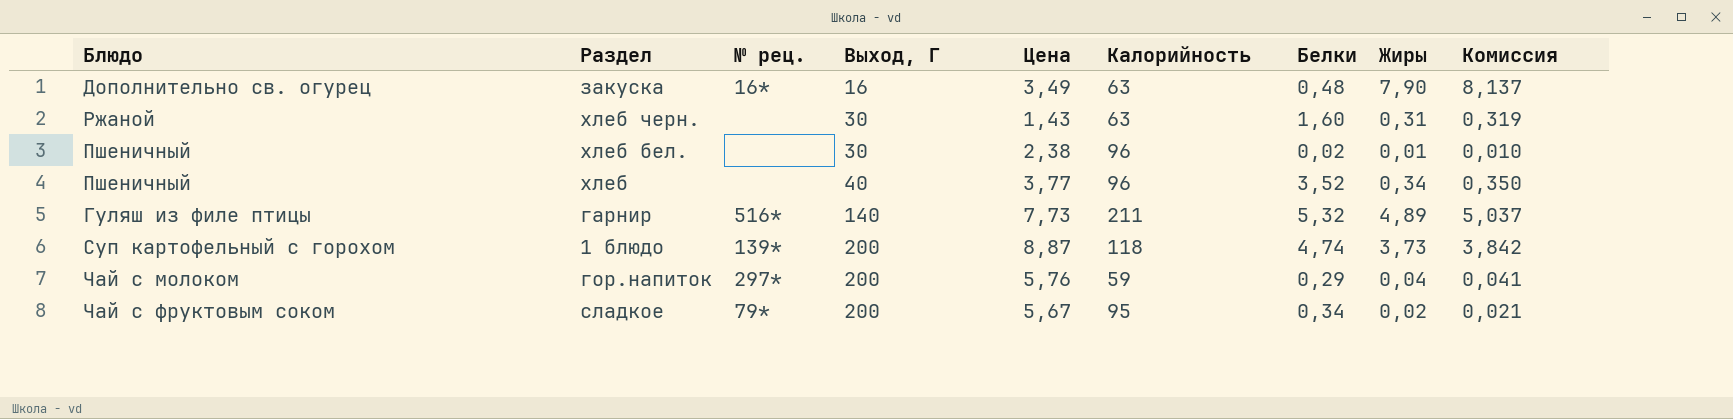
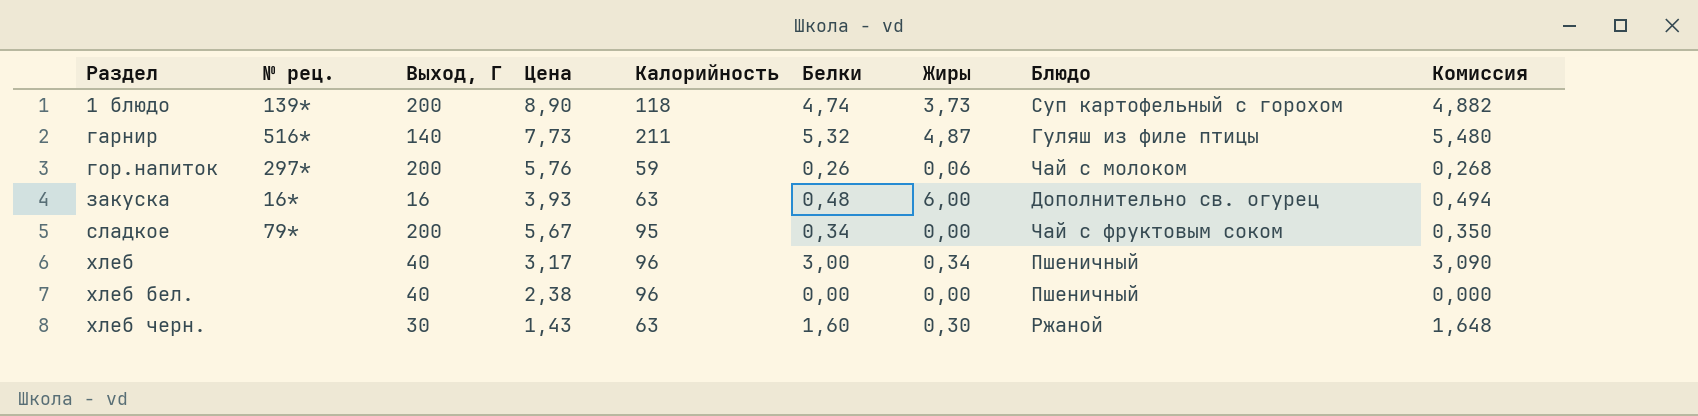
row order: Выход, Г ascending -> Раздел ascending
column Блюдо | position: 1 -> 8
column Комиссия | formula: [Жиры] * 1,03 -> [Белки] * 1,03
1 блюдо | Цена: 8,87 -> 8,90
гарнир | Жиры: 4,89 -> 4,87
гор.напиток | Белки: 0,29 -> 0,26
гор.напиток | Жиры: 0,04 -> 0,06
закуска | Цена: 3,49 -> 3,93
закуска | Жиры: 7,90 -> 6,00
сладкое | Жиры: 0,02 -> 0,00
хлеб | Цена: 3,77 -> 3,17
хлеб | Белки: 3,52 -> 3,00
хлеб бел. | Выход, Г: 30 -> 40
хлеб бел. | Белки: 0,02 -> 0,00
хлеб бел. | Жиры: 0,01 -> 0,00
хлеб черн. | Жиры: 0,31 -> 0,30

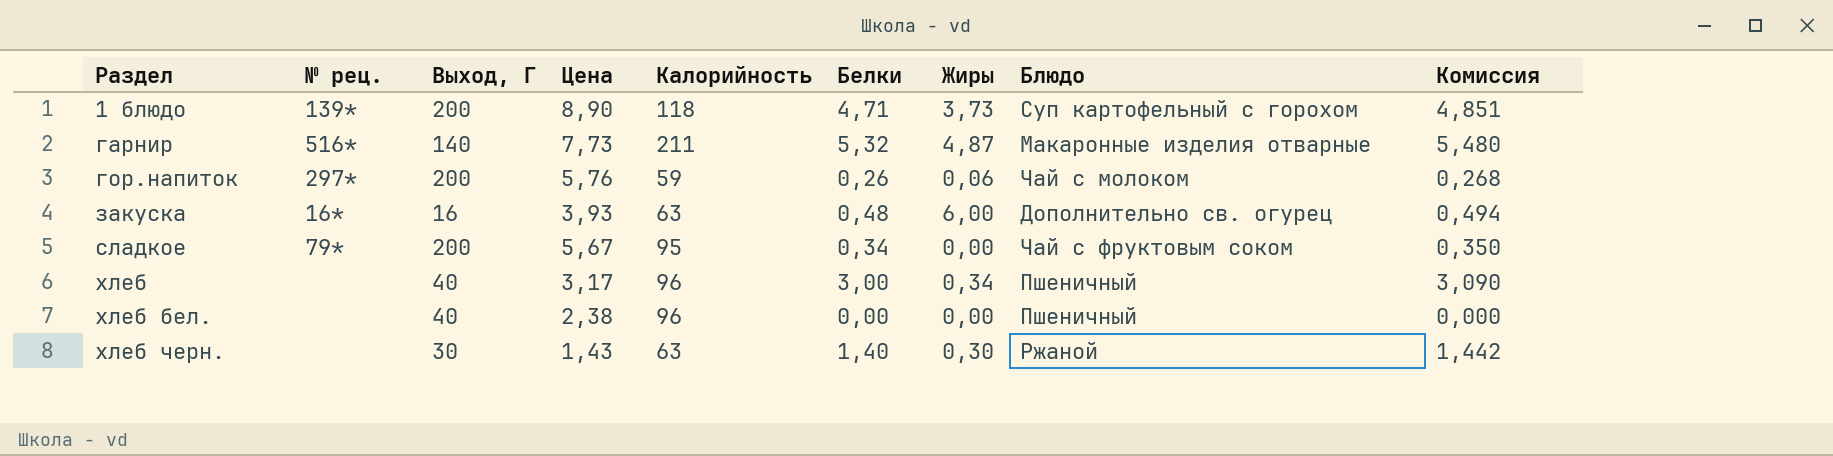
1 блюдо | Белки: 4,74 -> 4,71
1 блюдо | Комиссия: 4,882 -> 4,851
гарнир | Блюдо: Гуляш из филе птицы -> Макаронные изделия отварные
хлеб черн. | Белки: 1,60 -> 1,40
хлеб черн. | Комиссия: 1,648 -> 1,442

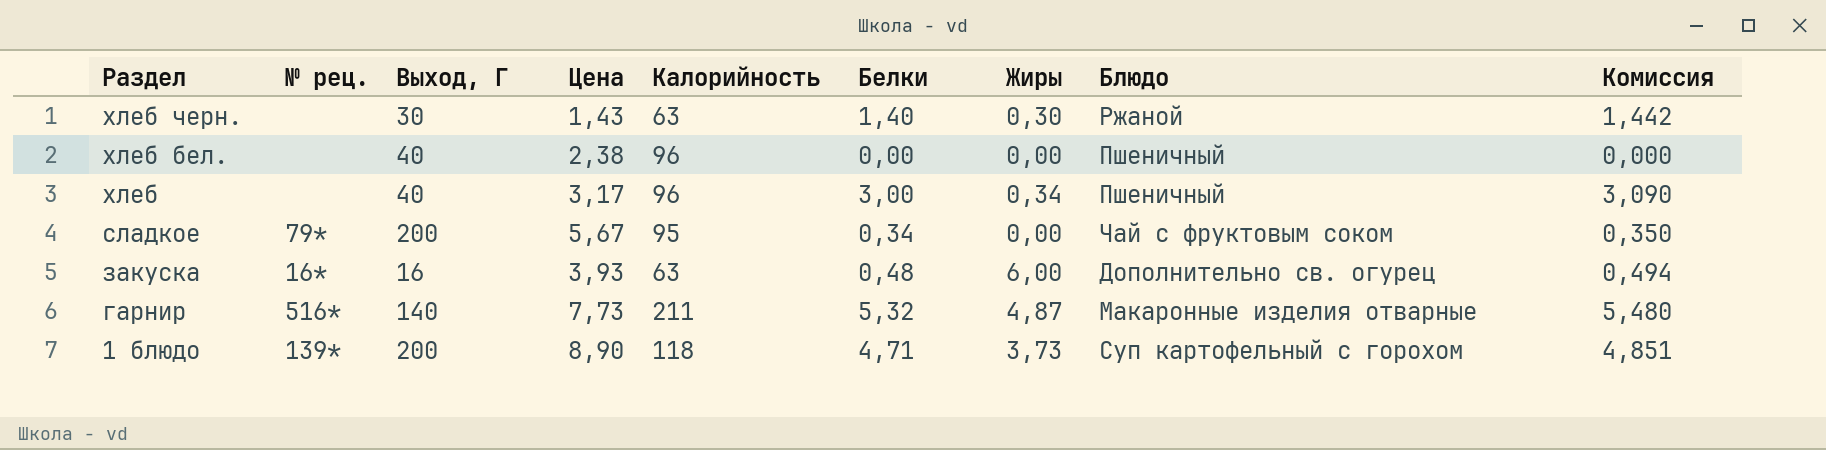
row order: Раздел ascending -> Раздел descending
row гор.напиток: 297* | 200 | 5,76 | 59 | 0,26 | 0,06 | Чай с молоком | 0,268 -> none

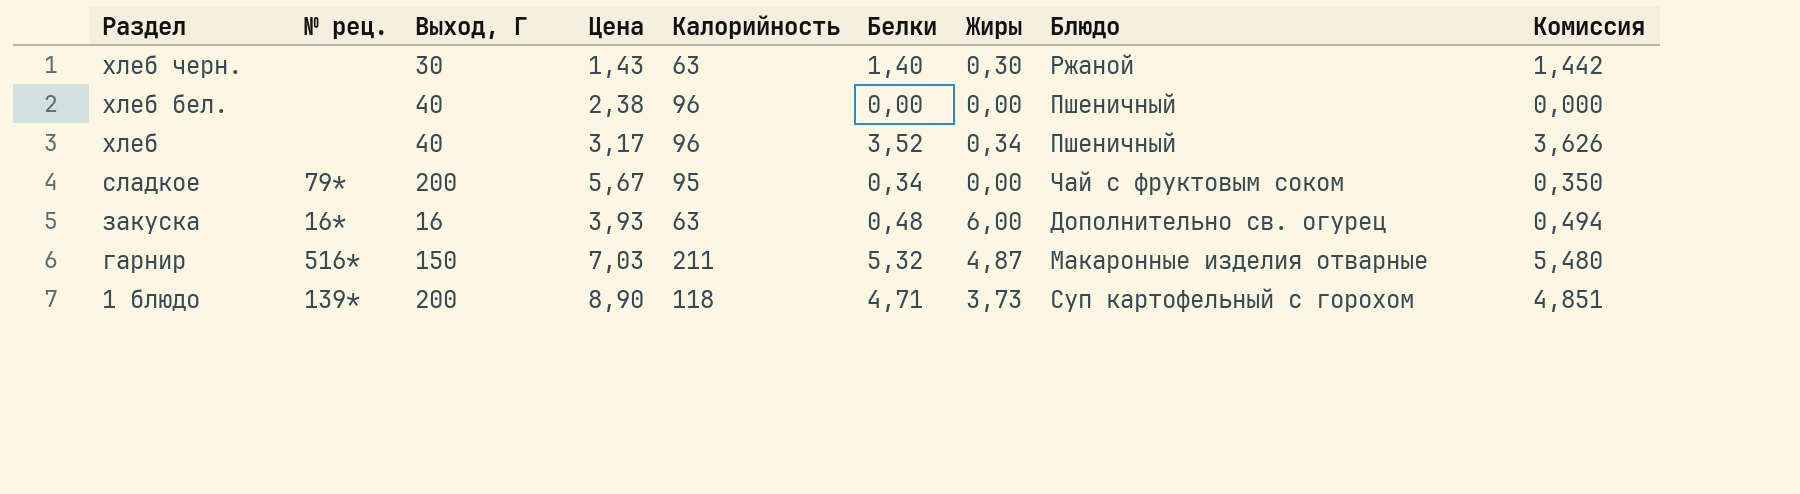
хлеб | Белки: 3,00 -> 3,52
хлеб | Комиссия: 3,090 -> 3,626
гарнир | Выход, Г: 140 -> 150
гарнир | Цена: 7,73 -> 7,03

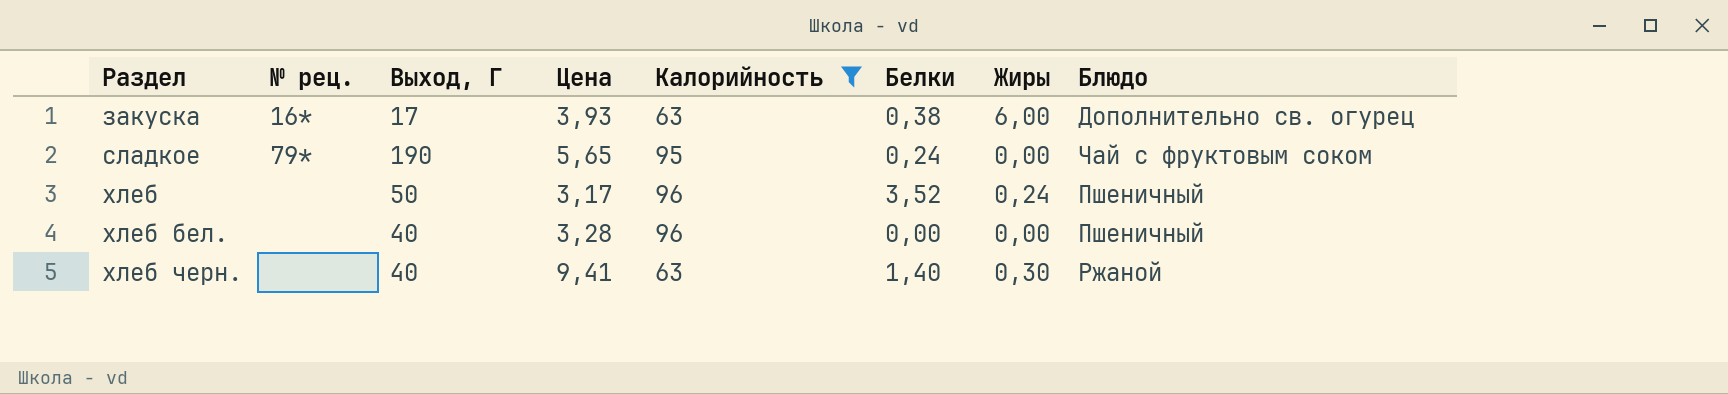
filter: none -> Калорийность <= 96
row order: Раздел descending -> Раздел ascending
column Комиссия | formula: [Белки] * 1,03 -> none
закуска | Выход, Г: 16 -> 17
закуска | Белки: 0,48 -> 0,38
сладкое | Выход, Г: 200 -> 190
сладкое | Цена: 5,67 -> 5,65
сладкое | Белки: 0,34 -> 0,24
хлеб | Выход, Г: 40 -> 50
хлеб | Жиры: 0,34 -> 0,24
хлеб бел. | Цена: 2,38 -> 3,28
хлеб черн. | Выход, Г: 30 -> 40
хлеб черн. | Цена: 1,43 -> 9,41

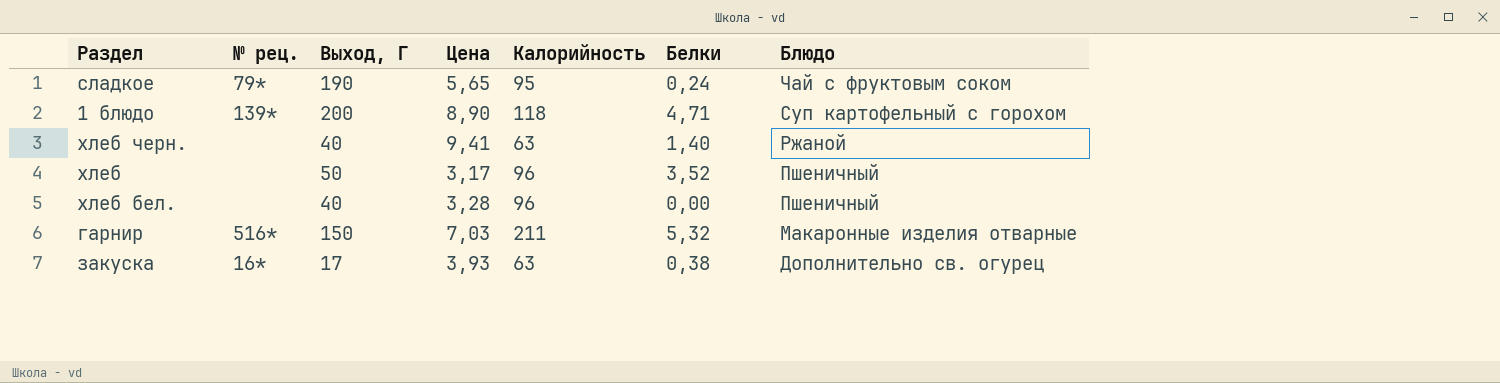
filter: Калорийность <= 96 -> none
row order: Раздел ascending -> Блюдо descending
column Жиры | position: 7 -> none

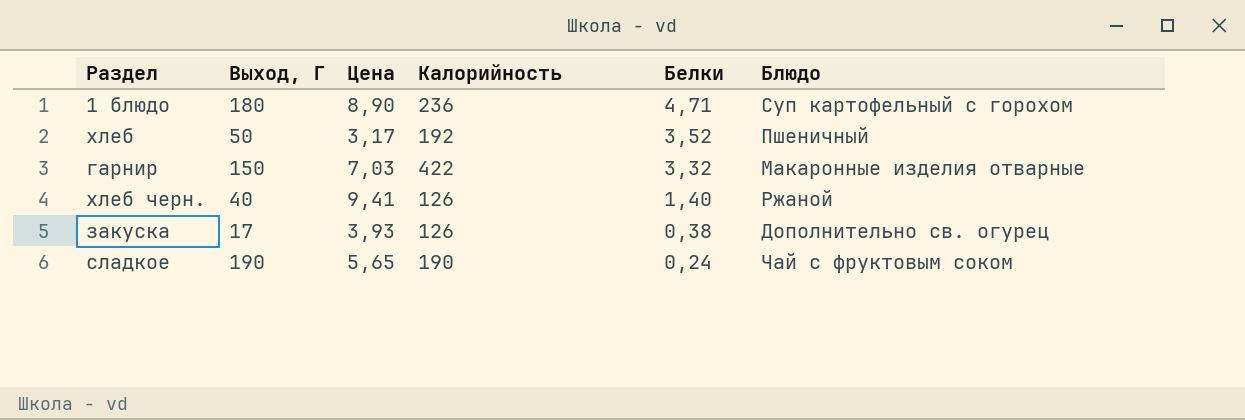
row order: Блюдо descending -> Белки descending
column № рец. | position: 2 -> none
row хлеб бел.: none | 40 | 3,28 | 96 | 0,00 | Пшеничный -> none
1 блюдо | Выход, Г: 200 -> 180
1 блюдо | Калорийность: 118 -> 236
хлеб | Калорийность: 96 -> 192
гарнир | Калорийность: 211 -> 422
гарнир | Белки: 5,32 -> 3,32
хлеб черн. | Калорийность: 63 -> 126
закуска | Калорийность: 63 -> 126
сладкое | Калорийность: 95 -> 190

